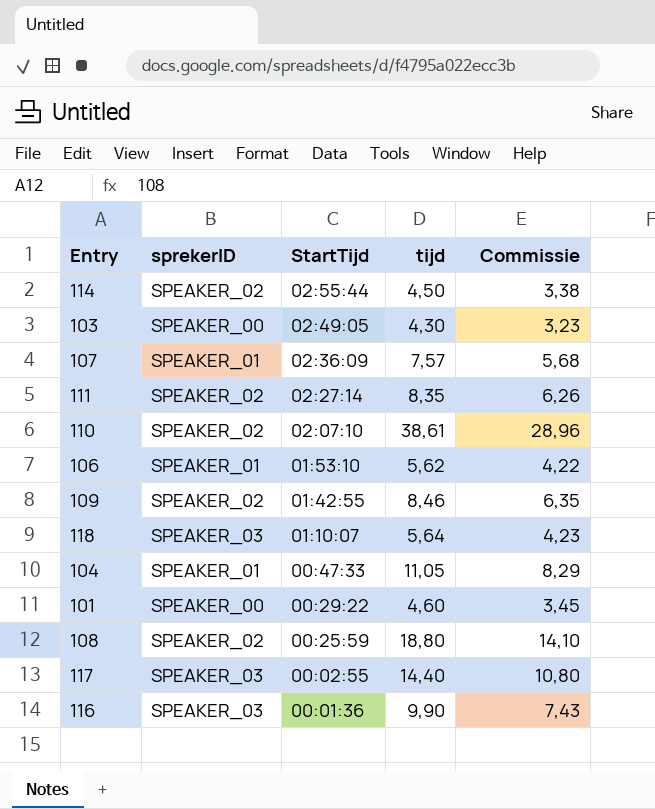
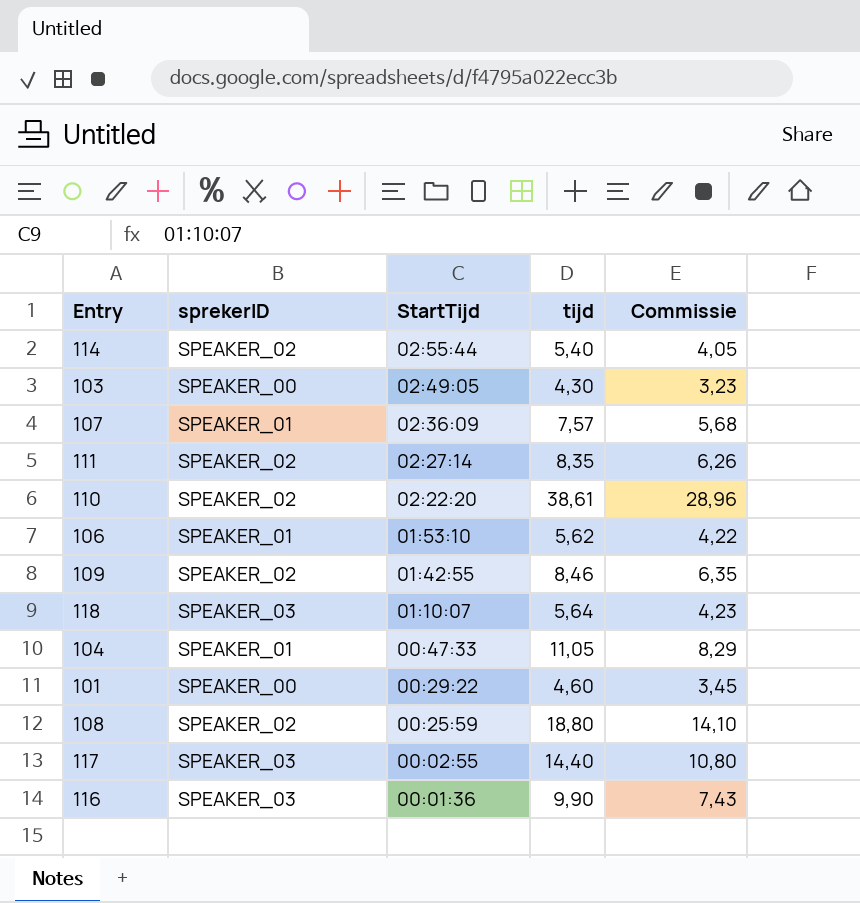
114 | tijd: 4,50 -> 5,40
114 | Commissie: 3,38 -> 4,05
110 | StartTijd: 02:07:10 -> 02:22:20

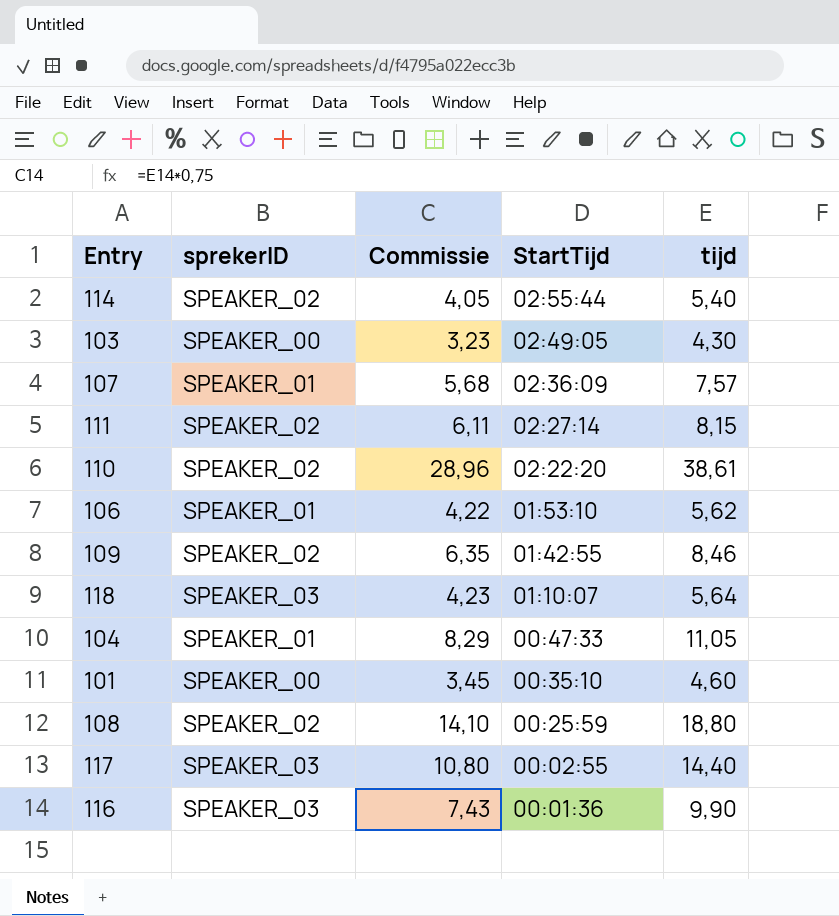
column Commissie | position: 5 -> 3
111 | Commissie: 6,26 -> 6,11
111 | tijd: 8,35 -> 8,15
101 | StartTijd: 00:29:22 -> 00:35:10

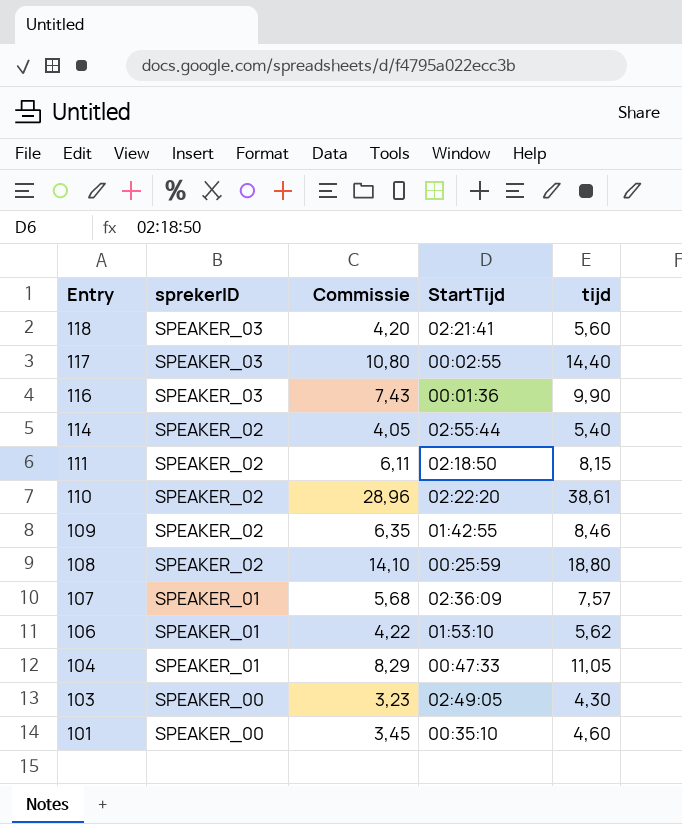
row order: StartTijd descending -> Entry descending
118 | Commissie: 4,23 -> 4,20
118 | StartTijd: 01:10:07 -> 02:21:41
118 | tijd: 5,64 -> 5,60
111 | StartTijd: 02:27:14 -> 02:18:50

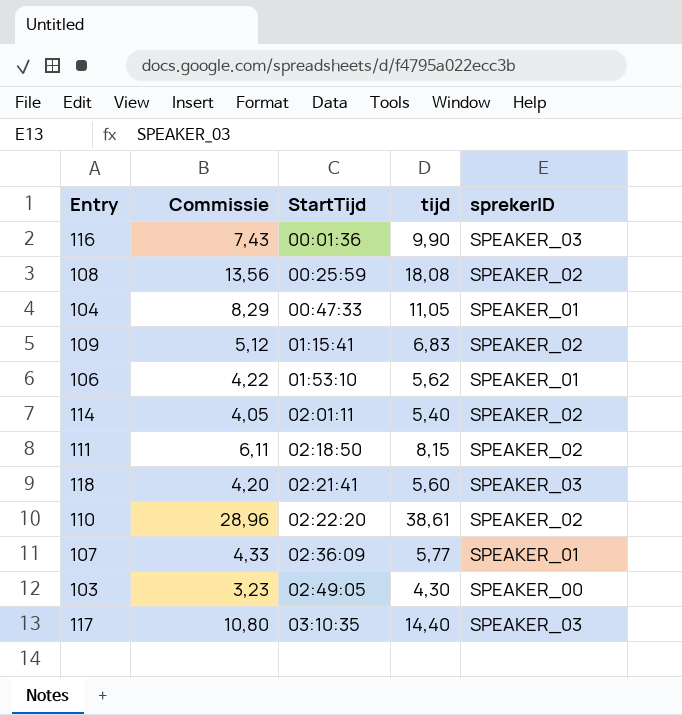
row order: Entry descending -> StartTijd ascending
column sprekerID | position: 2 -> 5
row 101: SPEAKER_00 | 3,45 | 00:35:10 | 4,60 -> none
108 | Commissie: 14,10 -> 13,56
108 | tijd: 18,80 -> 18,08
109 | Commissie: 6,35 -> 5,12
109 | StartTijd: 01:42:55 -> 01:15:41
109 | tijd: 8,46 -> 6,83
114 | StartTijd: 02:55:44 -> 02:01:11
107 | Commissie: 5,68 -> 4,33
107 | tijd: 7,57 -> 5,77
117 | StartTijd: 00:02:55 -> 03:10:35

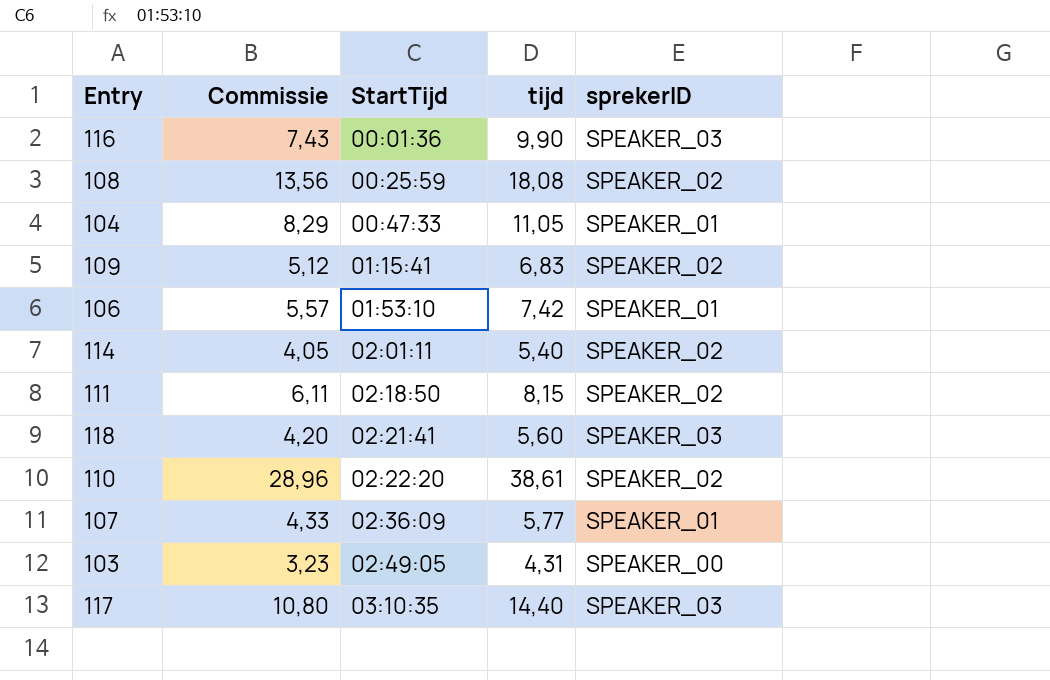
106 | Commissie: 4,22 -> 5,57
106 | tijd: 5,62 -> 7,42
103 | tijd: 4,30 -> 4,31

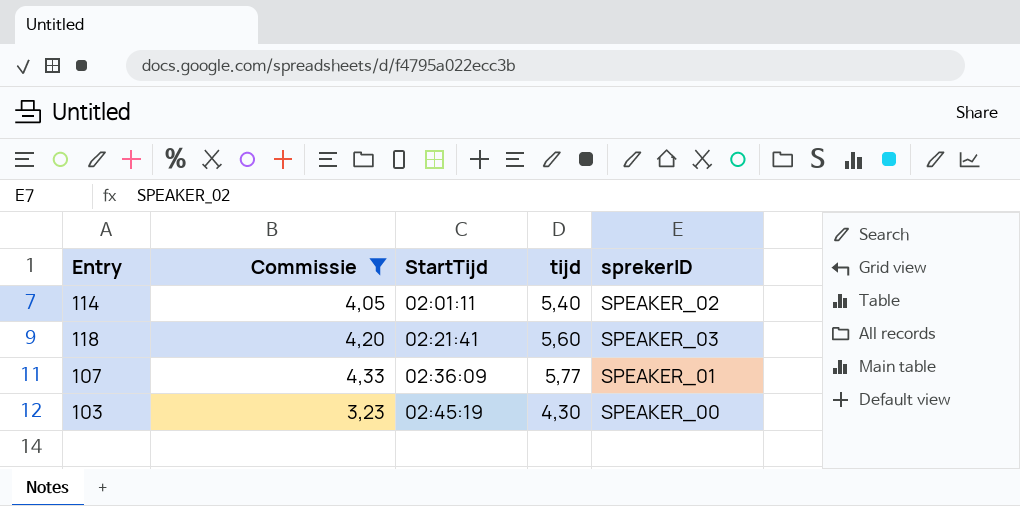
filter: none -> Commissie <= 4,33
103 | StartTijd: 02:49:05 -> 02:45:19
103 | tijd: 4,31 -> 4,30

